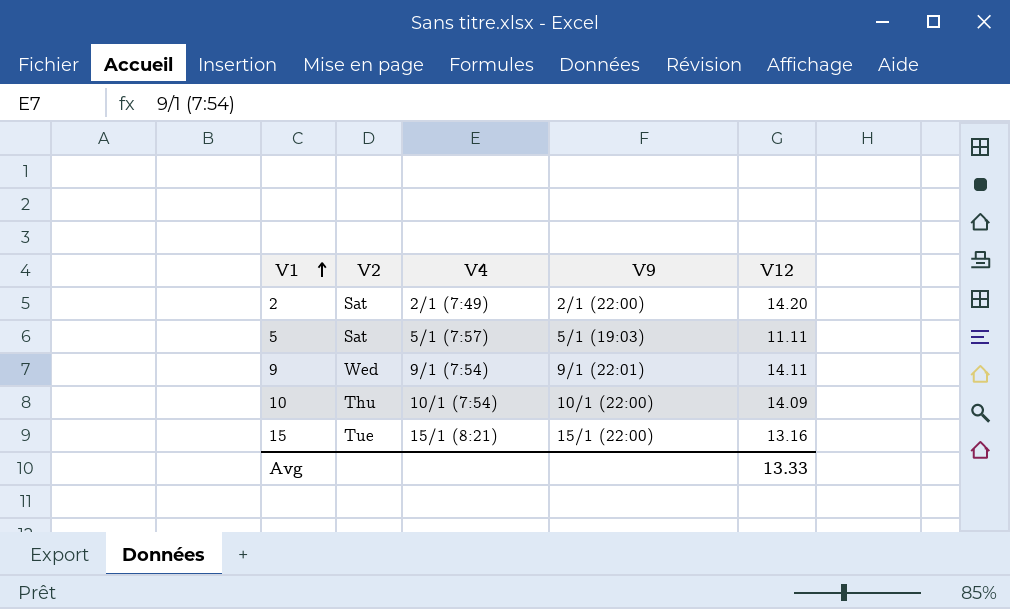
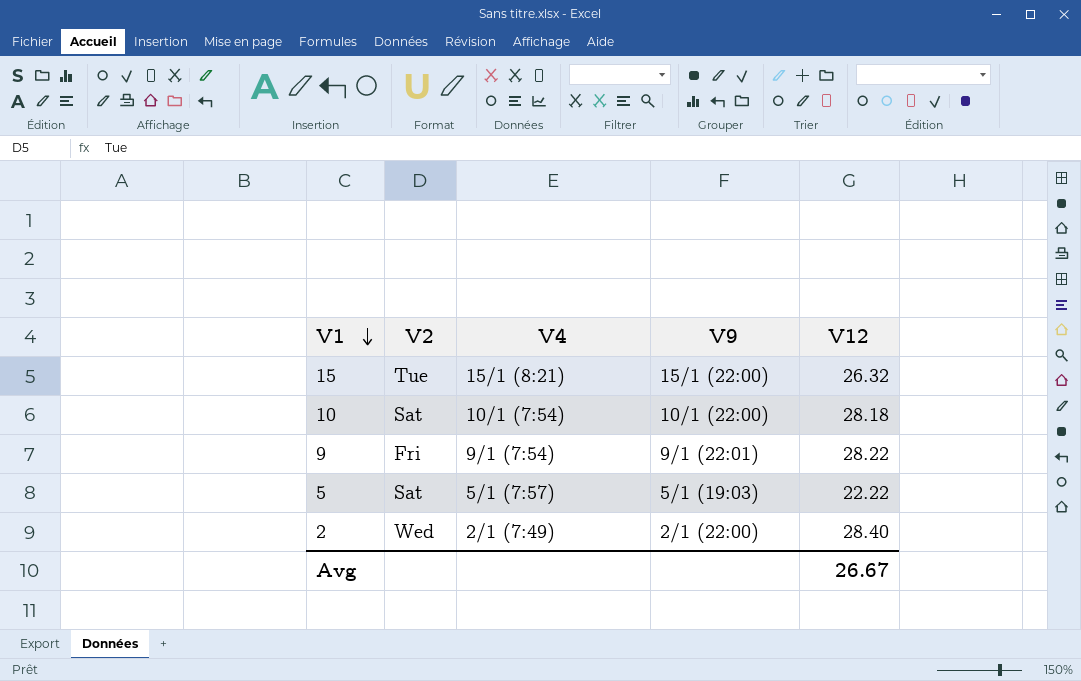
row order: V1 ascending -> V1 descending
15 | V12: 13.16 -> 26.32
10 | V2: Thu -> Sat
10 | V12: 14.09 -> 28.18
9 | V2: Wed -> Fri
9 | V12: 14.11 -> 28.22
5 | V12: 11.11 -> 22.22
2 | V2: Sat -> Wed
2 | V12: 14.20 -> 28.40
Avg | V12: 13.33 -> 26.67

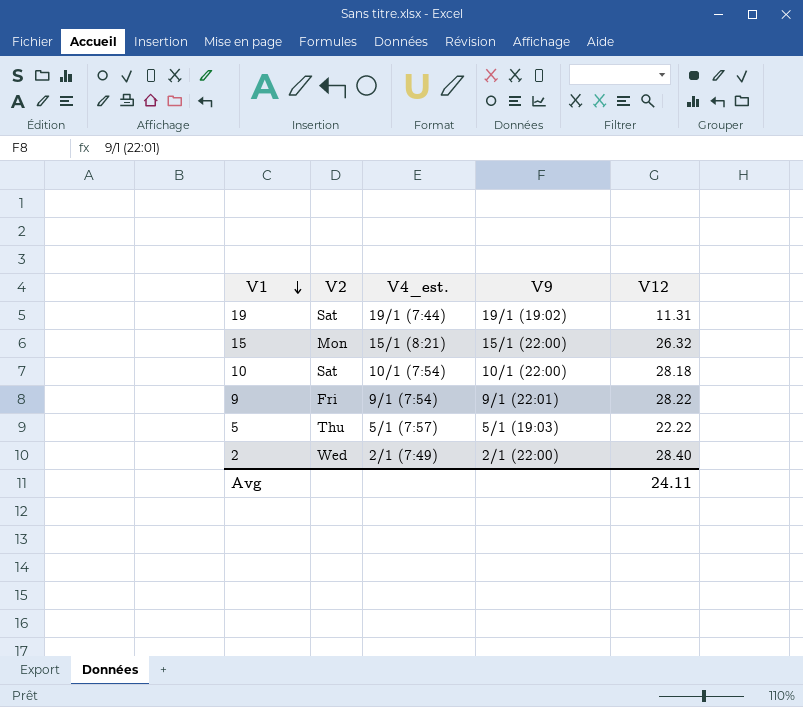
column name: V4 -> V4_est.
row 19: none -> Sat | 19/1 (7:44) | 19/1 (19:02) | 11.31
15 | V2: Tue -> Mon
5 | V2: Sat -> Thu
Avg | V12: 26.67 -> 24.11

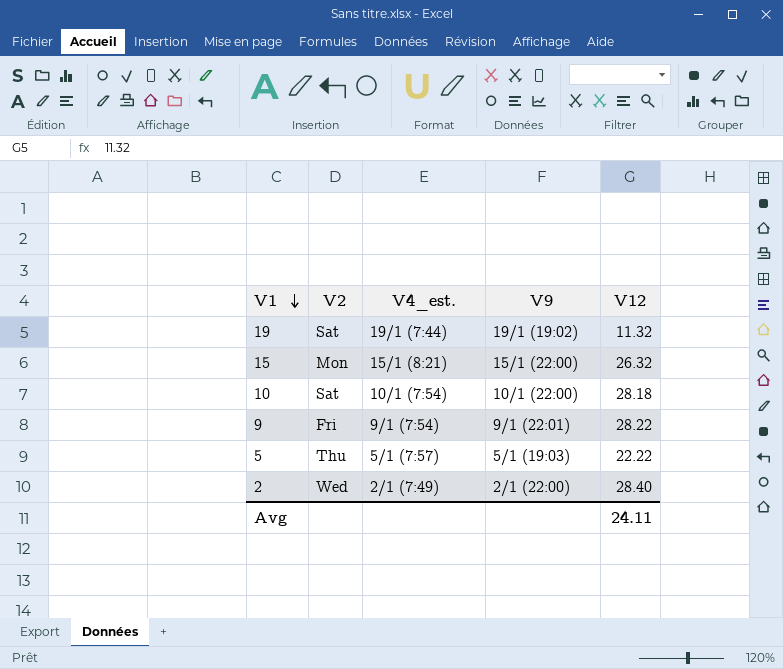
19 | V12: 11.31 -> 11.32

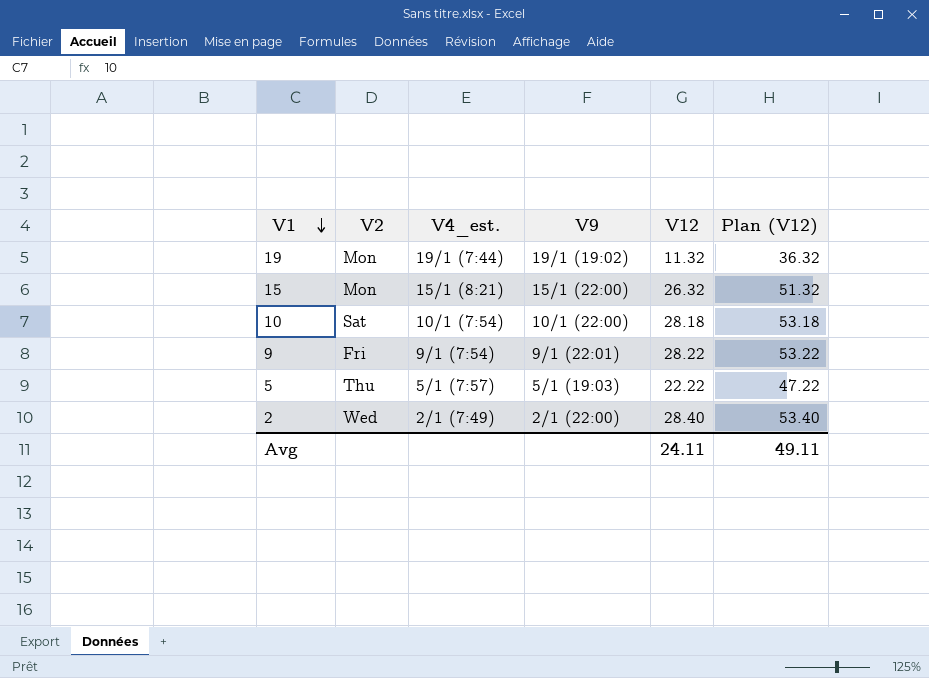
column Plan (V12) | formula: none -> [V12] + 25
19 | V2: Sat -> Mon

